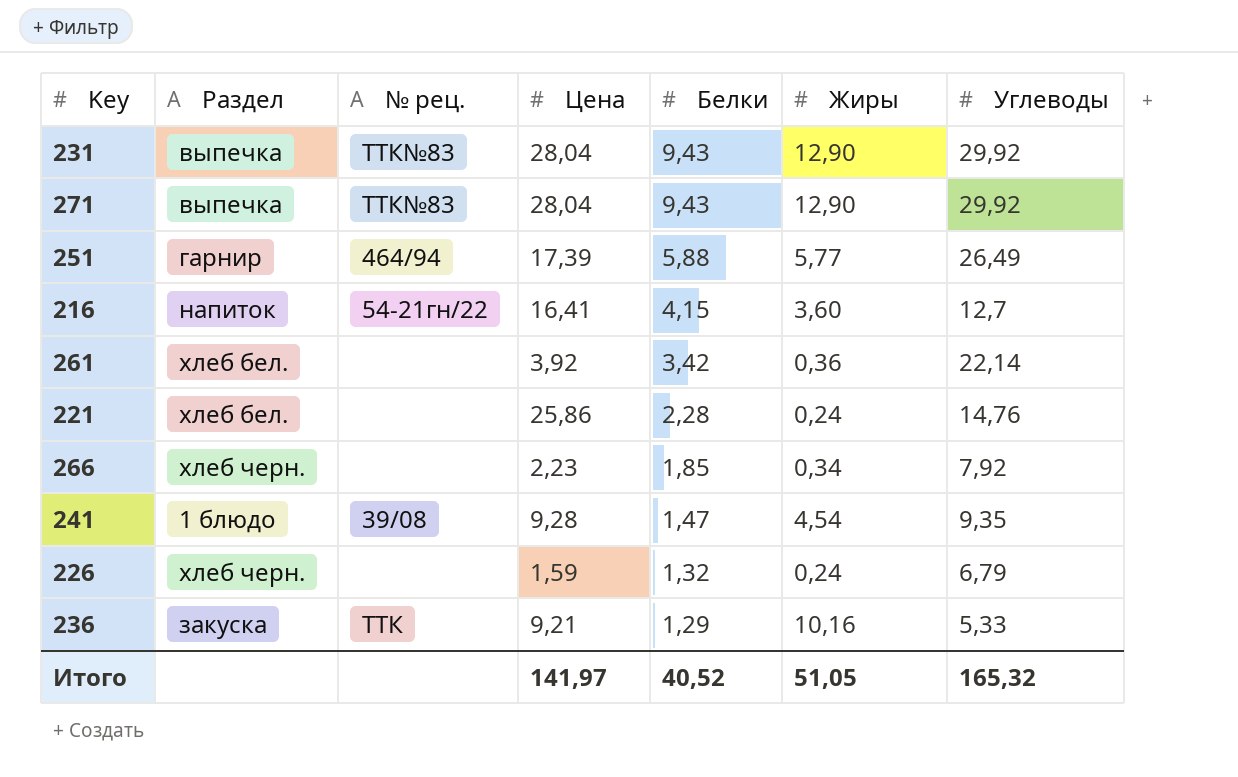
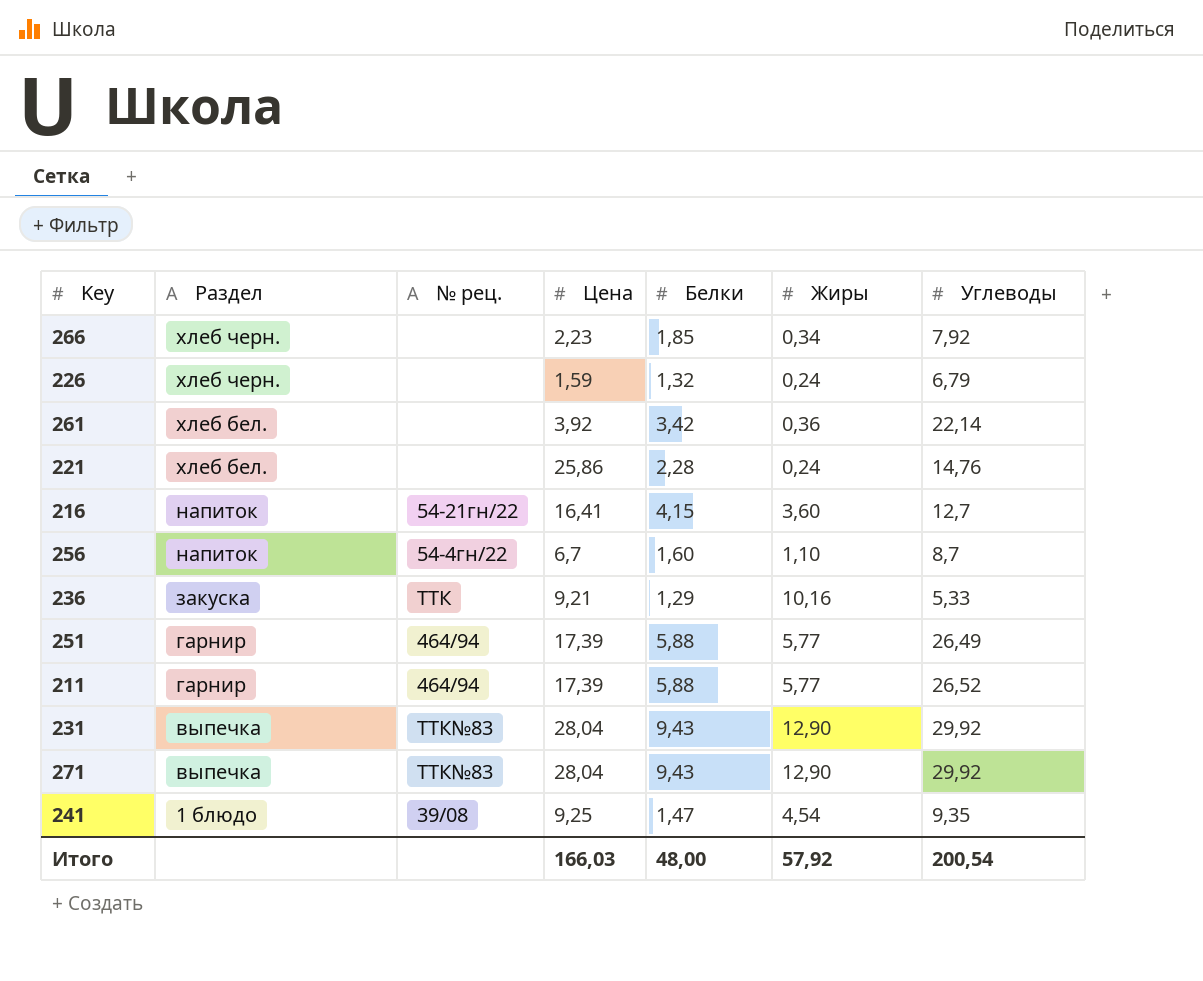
row order: Белки descending -> Раздел descending
row 256: none -> напиток | 54-4гн/22 | 6,7 | 1,60 | 1,10 | 8,7
row 211: none -> гарнир | 464/94 | 17,39 | 5,88 | 5,77 | 26,52
241 | Цена: 9,28 -> 9,25
Итого | Цена: 141,97 -> 166,03
Итого | Белки: 40,52 -> 48,00
Итого | Жиры: 51,05 -> 57,92
Итого | Углеводы: 165,32 -> 200,54

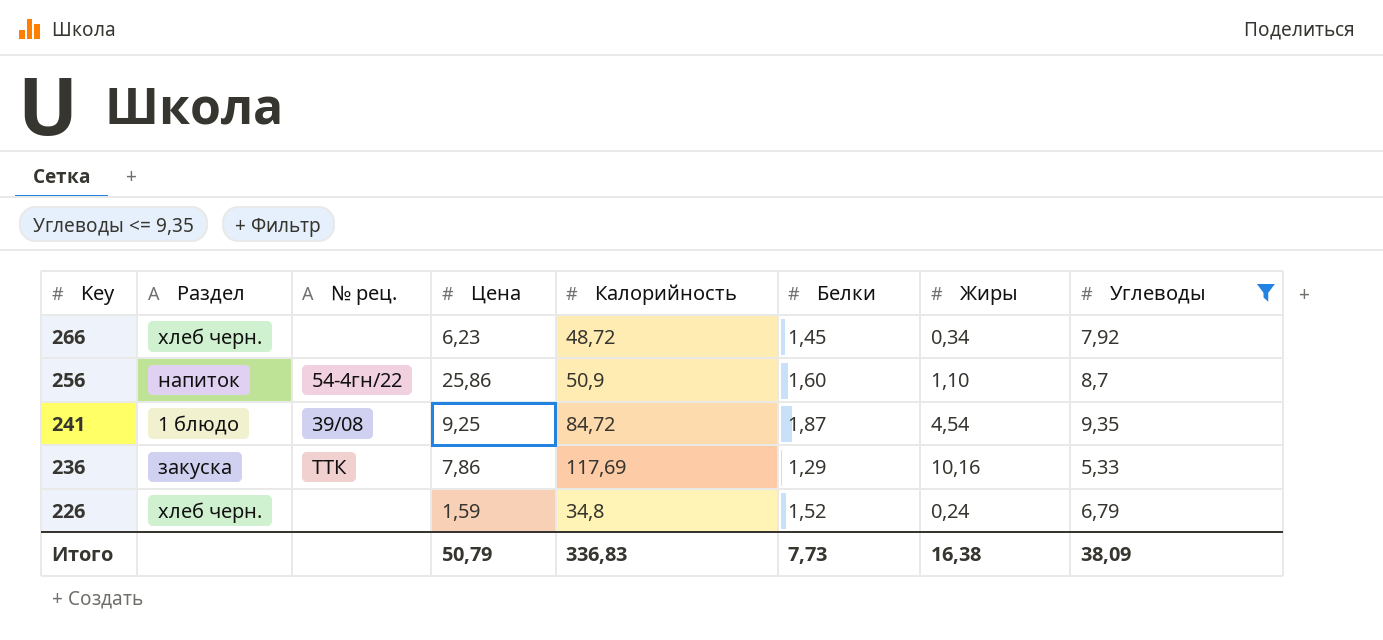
filter: none -> Углеводы <= 9,35
row order: Раздел descending -> Key descending
column Калорийность | position: none -> 5
266 | Цена: 2,23 -> 6,23
266 | Белки: 1,85 -> 1,45
256 | Цена: 6,7 -> 25,86
241 | Белки: 1,47 -> 1,87
236 | Цена: 9,21 -> 7,86
226 | Белки: 1,32 -> 1,52
Итого | Цена: 166,03 -> 50,79
Итого | Белки: 48,00 -> 7,73
Итого | Жиры: 57,92 -> 16,38
Итого | Углеводы: 200,54 -> 38,09

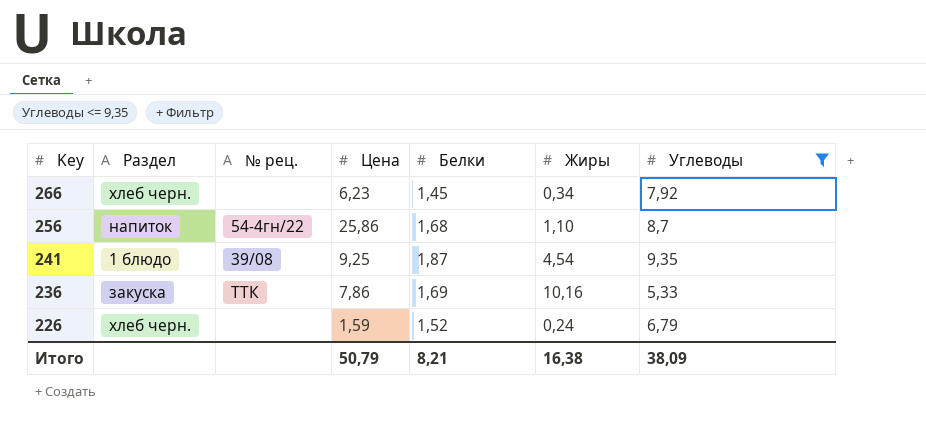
column Калорийность | position: 5 -> none
256 | Белки: 1,60 -> 1,68
236 | Белки: 1,29 -> 1,69
Итого | Белки: 7,73 -> 8,21

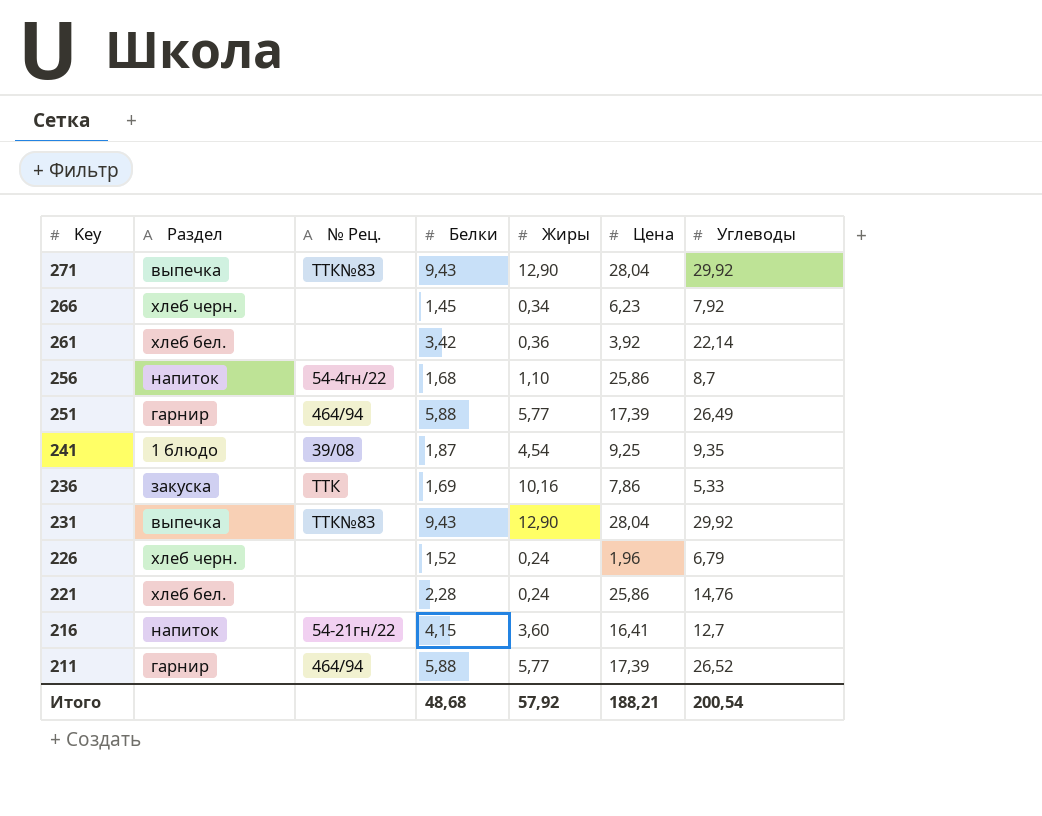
filter: Углеводы <= 9,35 -> none
column name: № рец. -> № Рец.
column Цена | position: 4 -> 6
226 | Цена: 1,59 -> 1,96
Итого | Белки: 8,21 -> 48,68
Итого | Жиры: 16,38 -> 57,92
Итого | Цена: 50,79 -> 188,21
Итого | Углеводы: 38,09 -> 200,54

